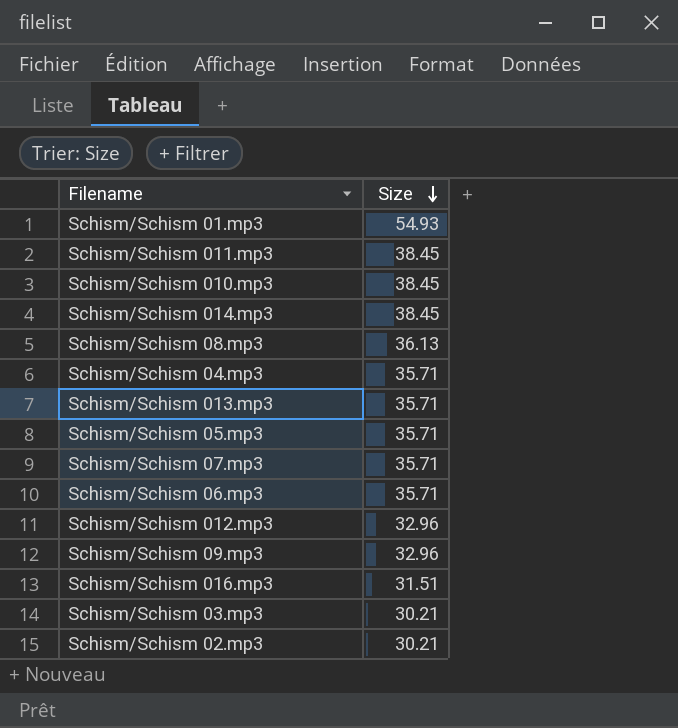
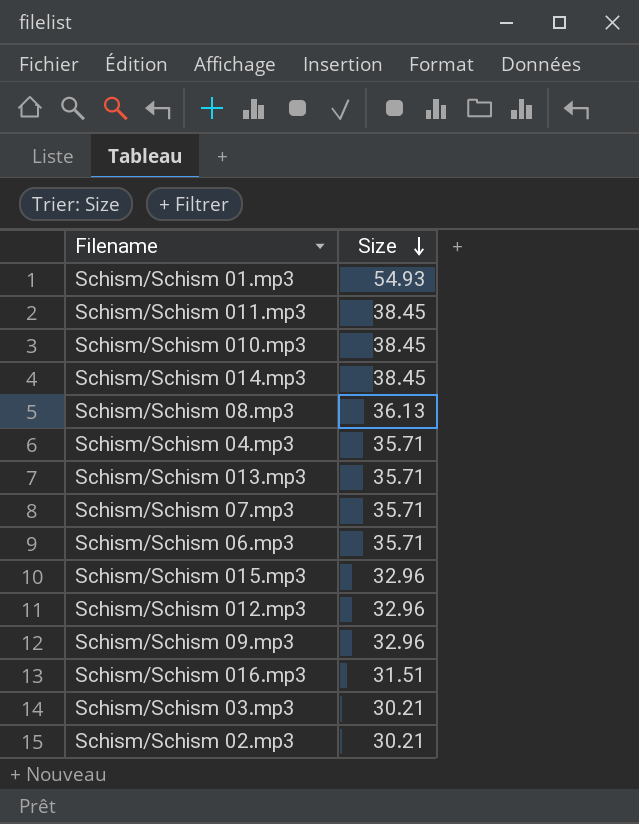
row Schism/Schism 05.mp3: 35.71 -> none
row Schism/Schism 015.mp3: none -> 32.96

